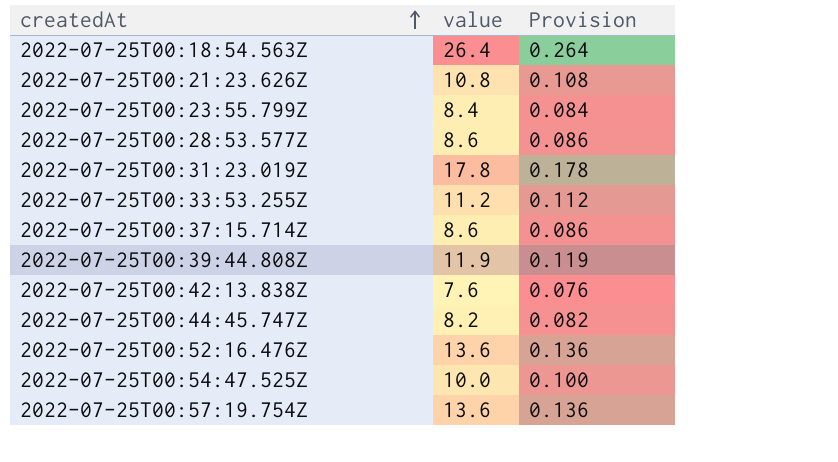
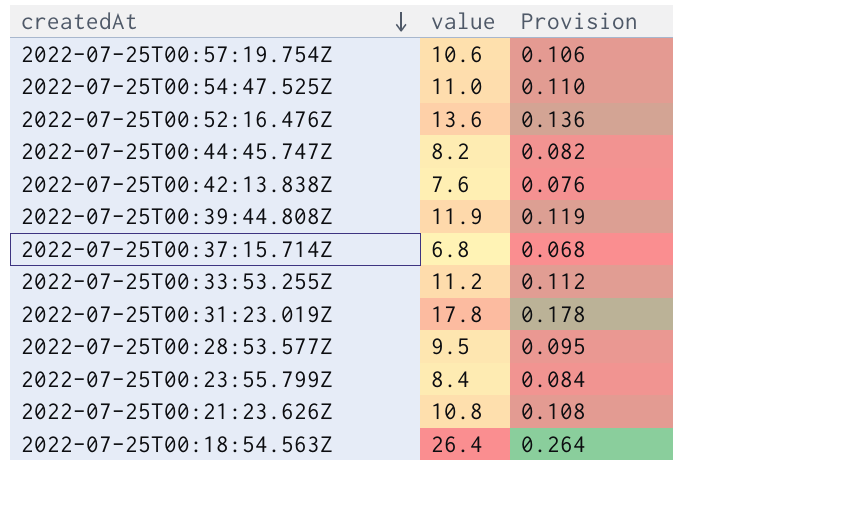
row order: createdAt ascending -> createdAt descending
2022-07-25T00:57:19.754Z | value: 13.6 -> 10.6
2022-07-25T00:57:19.754Z | Provision: 0.136 -> 0.106
2022-07-25T00:54:47.525Z | value: 10.0 -> 11.0
2022-07-25T00:54:47.525Z | Provision: 0.100 -> 0.110
2022-07-25T00:37:15.714Z | value: 8.6 -> 6.8
2022-07-25T00:37:15.714Z | Provision: 0.086 -> 0.068
2022-07-25T00:28:53.577Z | value: 8.6 -> 9.5
2022-07-25T00:28:53.577Z | Provision: 0.086 -> 0.095

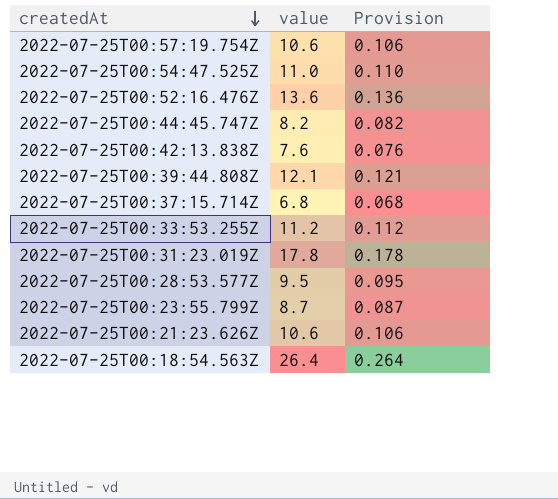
2022-07-25T00:39:44.808Z | value: 11.9 -> 12.1
2022-07-25T00:39:44.808Z | Provision: 0.119 -> 0.121
2022-07-25T00:23:55.799Z | value: 8.4 -> 8.7
2022-07-25T00:23:55.799Z | Provision: 0.084 -> 0.087
2022-07-25T00:21:23.626Z | value: 10.8 -> 10.6
2022-07-25T00:21:23.626Z | Provision: 0.108 -> 0.106

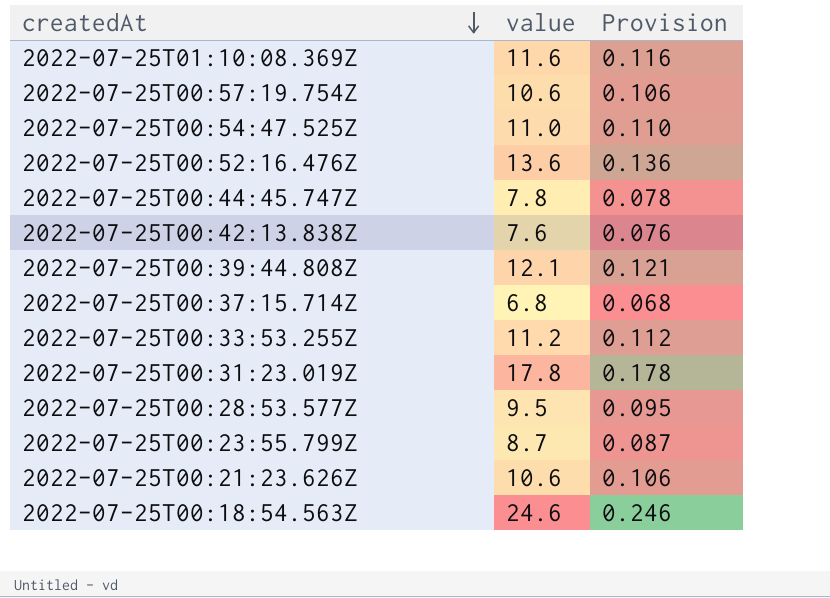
row 2022-07-25T01:10:08.369Z: none -> 11.6 | 0.116
2022-07-25T00:44:45.747Z | value: 8.2 -> 7.8
2022-07-25T00:44:45.747Z | Provision: 0.082 -> 0.078
2022-07-25T00:18:54.563Z | value: 26.4 -> 24.6
2022-07-25T00:18:54.563Z | Provision: 0.264 -> 0.246

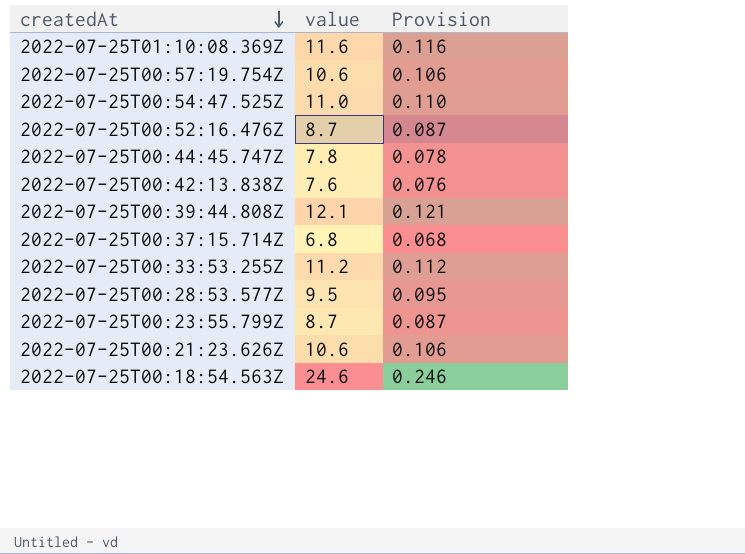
row 2022-07-25T00:31:23.019Z: 17.8 | 0.178 -> none
2022-07-25T00:52:16.476Z | value: 13.6 -> 8.7
2022-07-25T00:52:16.476Z | Provision: 0.136 -> 0.087

